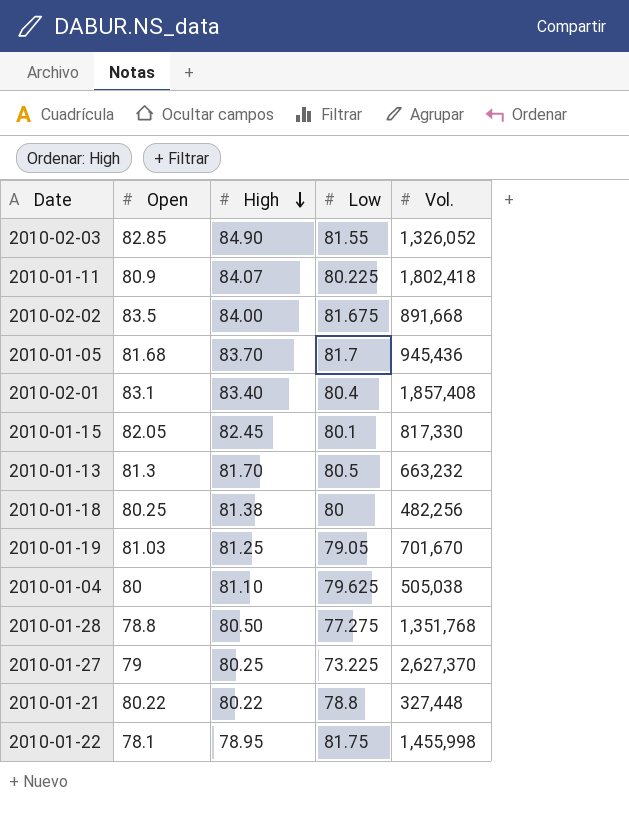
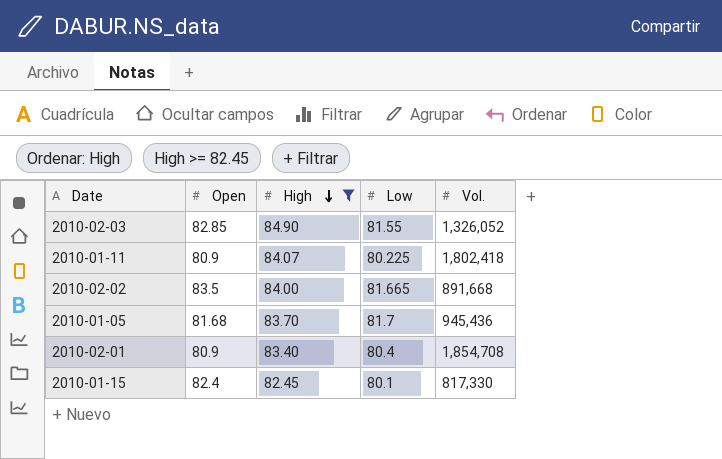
filter: none -> High >= 82.45
2010-02-02 | Low: 81.675 -> 81.665
2010-02-01 | Open: 83.1 -> 80.9
2010-02-01 | Vol.: 1,857,408 -> 1,854,708
2010-01-15 | Open: 82.05 -> 82.4

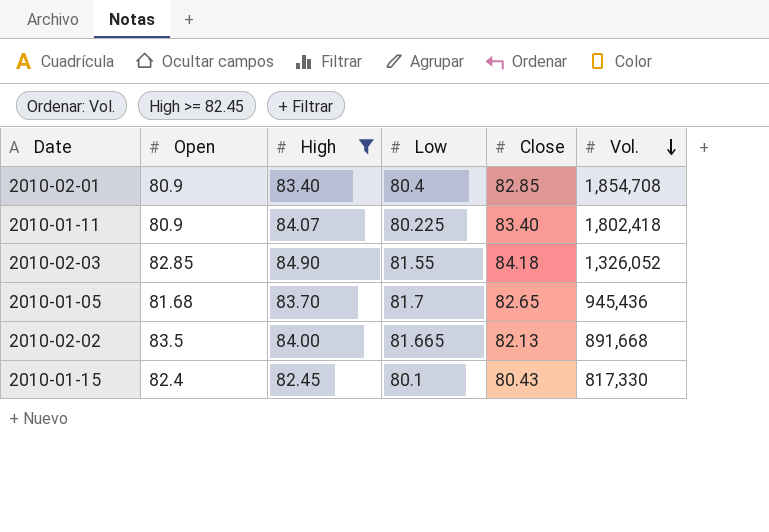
row order: High descending -> Vol. descending
column Close | position: none -> 5

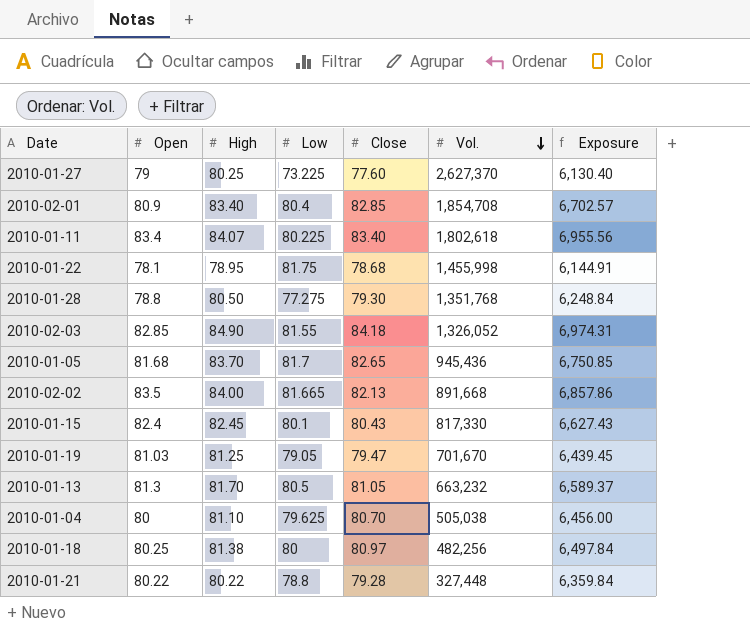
filter: High >= 82.45 -> none
column Exposure | formula: none -> [Open] * [Close]
2010-01-11 | Open: 80.9 -> 83.4
2010-01-11 | Vol.: 1,802,418 -> 1,802,618

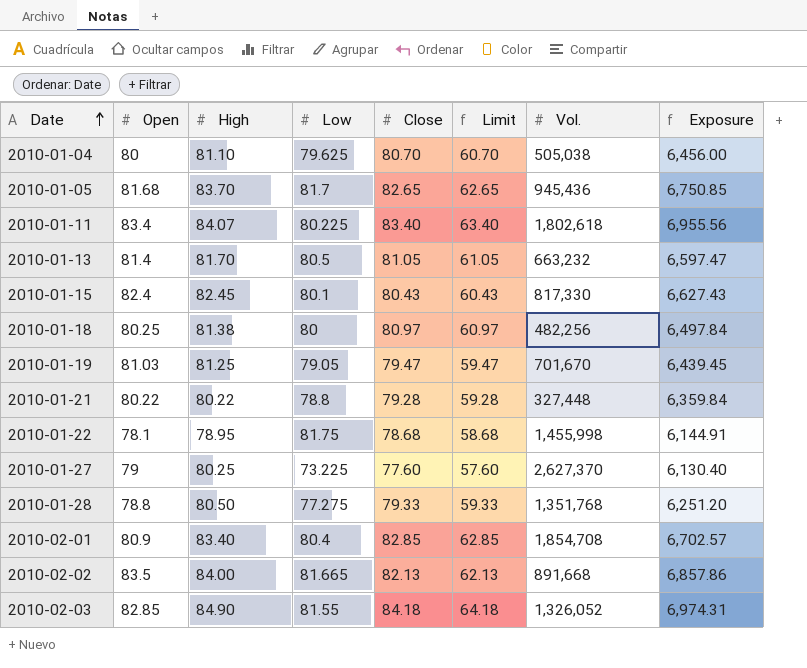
row order: Vol. descending -> Date ascending
column Limit | formula: none -> [Close] - 20
2010-01-13 | Open: 81.3 -> 81.4
2010-01-13 | Exposure: 6,589.37 -> 6,597.47
2010-01-28 | Close: 79.30 -> 79.33
2010-01-28 | Exposure: 6,248.84 -> 6,251.20

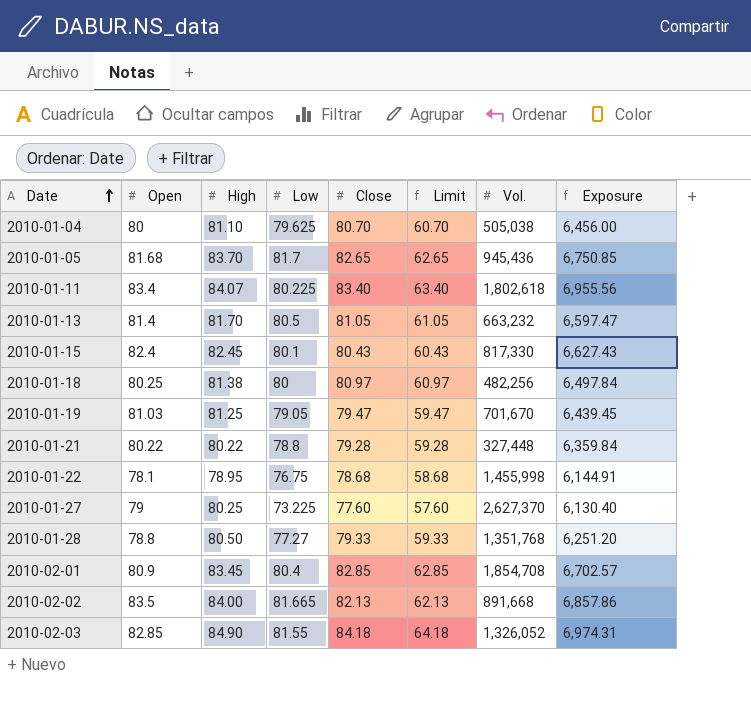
2010-01-22 | Low: 81.75 -> 76.75
2010-01-28 | Low: 77.275 -> 77.27
2010-02-01 | High: 83.40 -> 83.45

